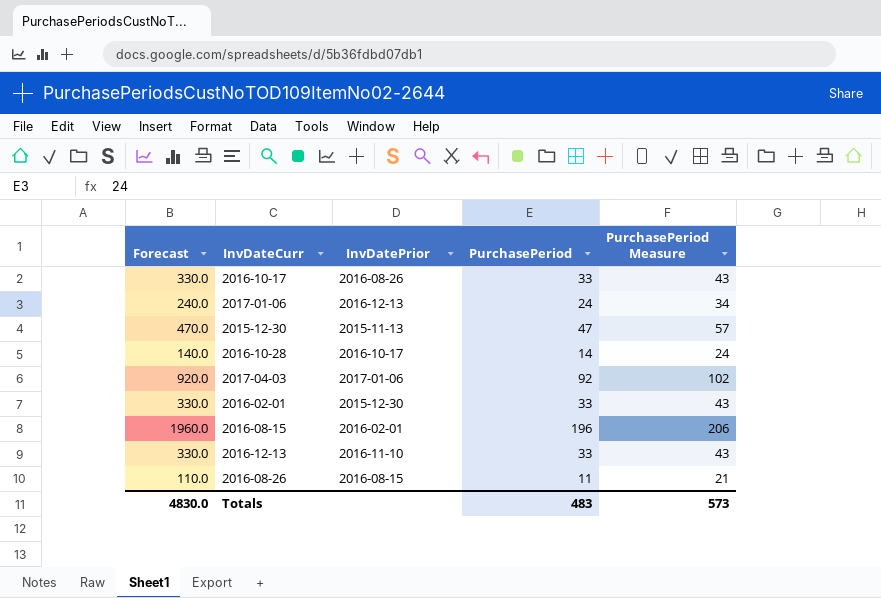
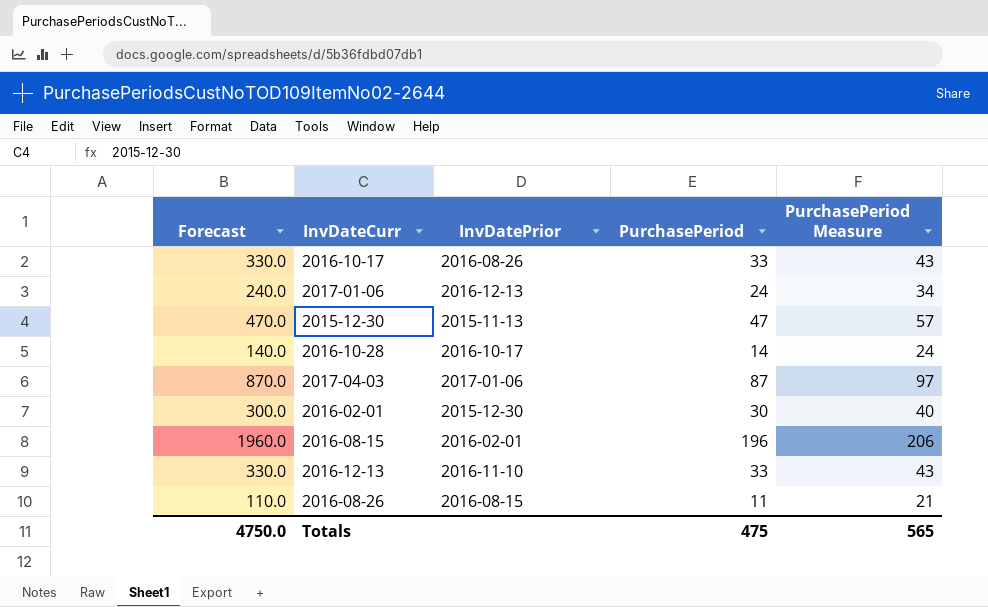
2017-04-03 | Forecast: 920.0 -> 870.0
2017-04-03 | PurchasePeriod: 92 -> 87
2017-04-03 | PurchasePeriod Measure: 102 -> 97
2016-02-01 | Forecast: 330.0 -> 300.0
2016-02-01 | PurchasePeriod: 33 -> 30
2016-02-01 | PurchasePeriod Measure: 43 -> 40
Totals | Forecast: 4830.0 -> 4750.0
Totals | PurchasePeriod: 483 -> 475
Totals | PurchasePeriod Measure: 573 -> 565

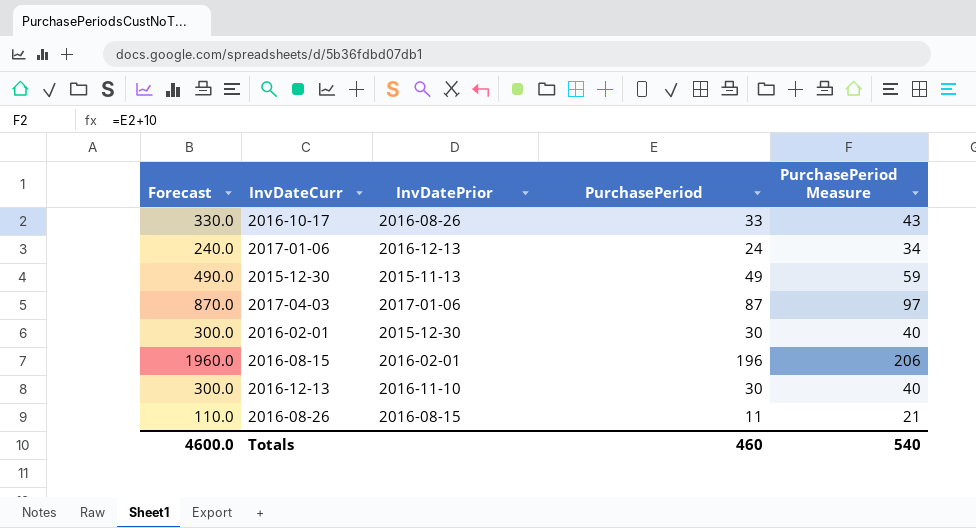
row 2016-10-28: 140.0 | 2016-10-17 | 14 | 24 -> none
2015-12-30 | Forecast: 470.0 -> 490.0
2015-12-30 | PurchasePeriod: 47 -> 49
2015-12-30 | PurchasePeriod Measure: 57 -> 59
2016-12-13 | Forecast: 330.0 -> 300.0
2016-12-13 | PurchasePeriod: 33 -> 30
2016-12-13 | PurchasePeriod Measure: 43 -> 40
Totals | Forecast: 4750.0 -> 4600.0
Totals | PurchasePeriod: 475 -> 460
Totals | PurchasePeriod Measure: 565 -> 540

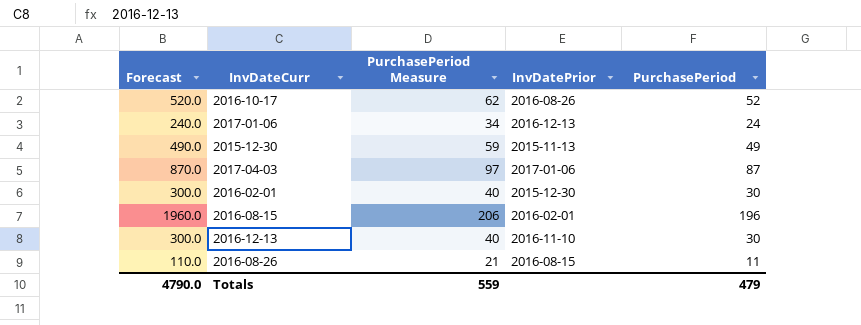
column PurchasePeriod Measure | position: 5 -> 3
2016-10-17 | Forecast: 330.0 -> 520.0
2016-10-17 | PurchasePeriod Measure: 43 -> 62
2016-10-17 | PurchasePeriod: 33 -> 52
Totals | Forecast: 4600.0 -> 4790.0
Totals | PurchasePeriod Measure: 540 -> 559
Totals | PurchasePeriod: 460 -> 479

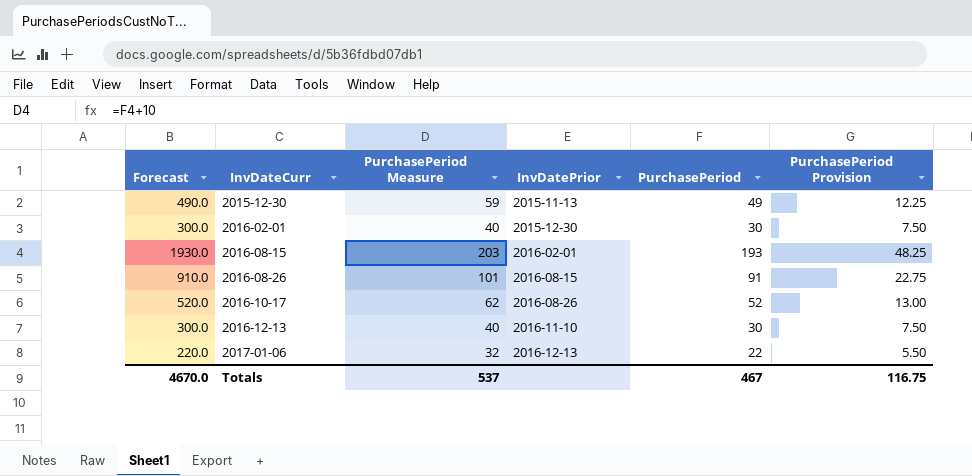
row order: none -> InvDateCurr ascending
column PurchasePeriod Provision | formula: none -> [PurchasePeriod] * 0.25
row 2017-04-03: 870.0 | 97 | 2017-01-06 | 87 -> none
2016-08-15 | Forecast: 1960.0 -> 1930.0
2016-08-15 | PurchasePeriod Measure: 206 -> 203
2016-08-15 | PurchasePeriod: 196 -> 193
2016-08-26 | Forecast: 110.0 -> 910.0
2016-08-26 | PurchasePeriod Measure: 21 -> 101
2016-08-26 | PurchasePeriod: 11 -> 91
2017-01-06 | Forecast: 240.0 -> 220.0
2017-01-06 | PurchasePeriod Measure: 34 -> 32
2017-01-06 | PurchasePeriod: 24 -> 22
Totals | Forecast: 4790.0 -> 4670.0
Totals | PurchasePeriod Measure: 559 -> 537
Totals | PurchasePeriod: 479 -> 467

